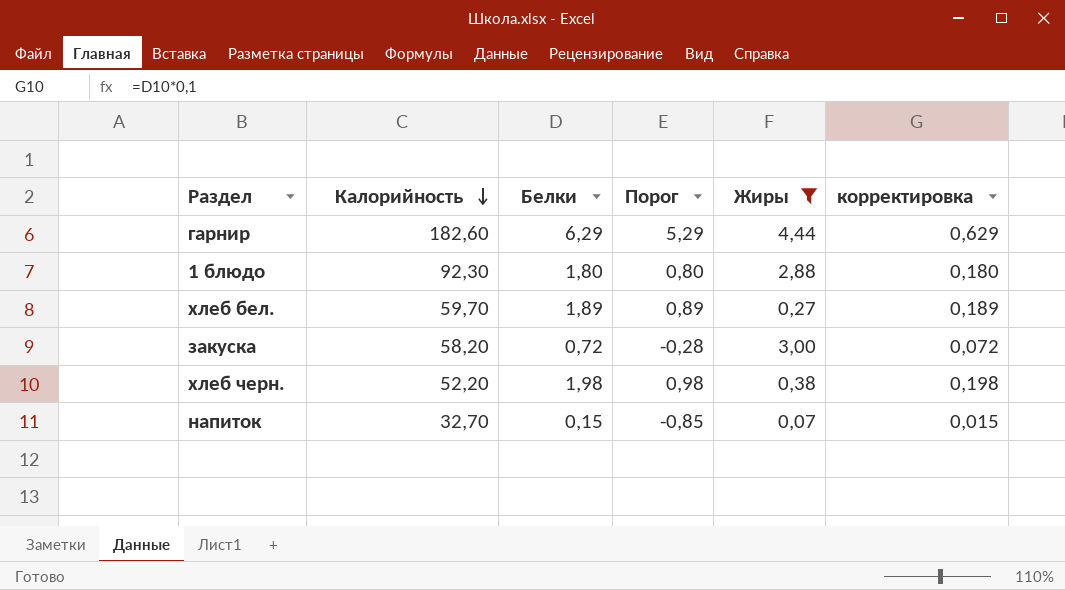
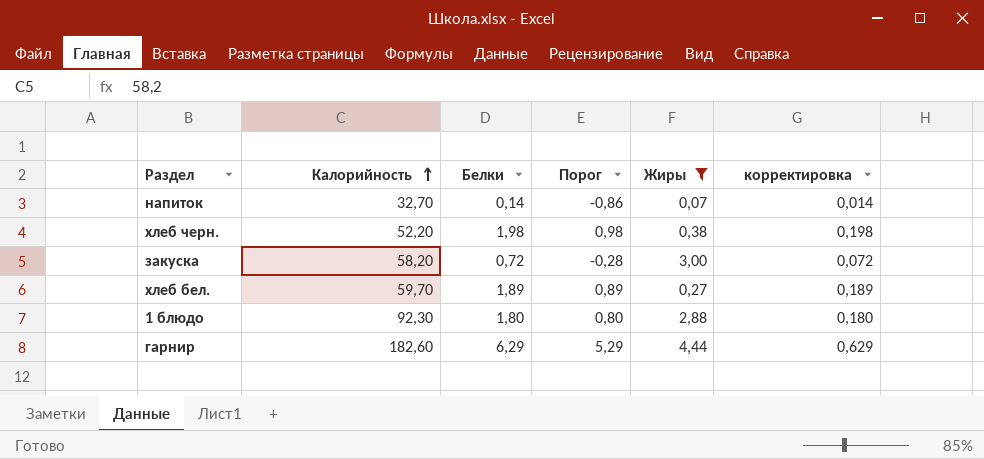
row order: Калорийность descending -> Калорийность ascending
напиток | Белки: 0,15 -> 0,14
напиток | Порог: -0,85 -> -0,86
напиток | корректировка: 0,015 -> 0,014

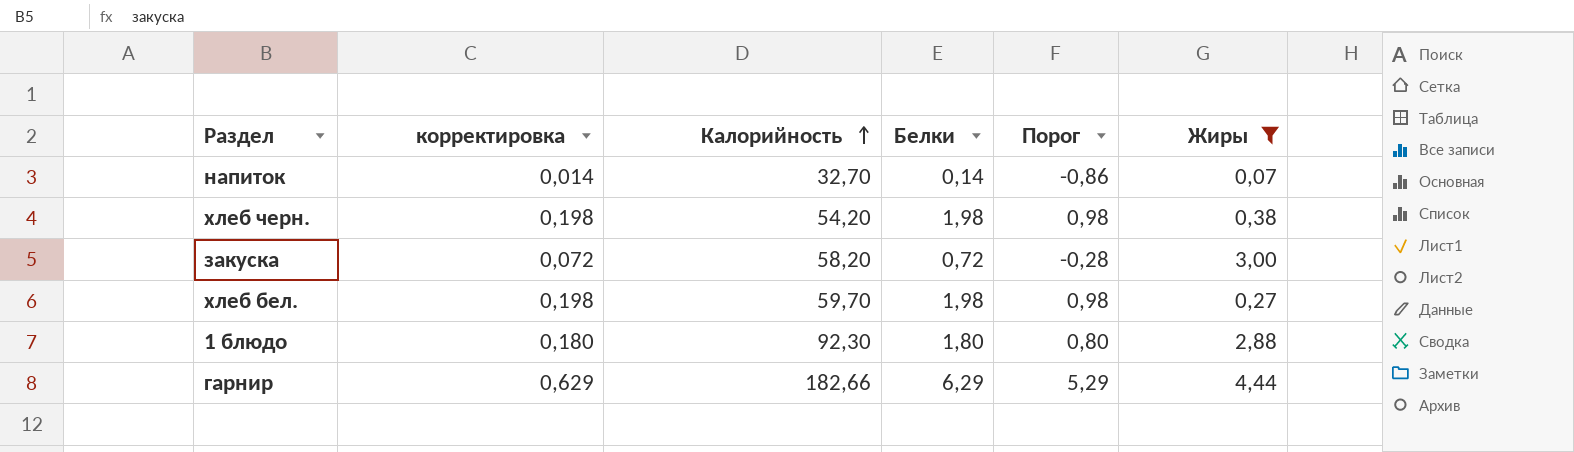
column корректировка | position: 6 -> 2
хлеб черн. | Калорийность: 52,20 -> 54,20
хлеб бел. | корректировка: 0,189 -> 0,198
хлеб бел. | Белки: 1,89 -> 1,98
хлеб бел. | Порог: 0,89 -> 0,98
гарнир | Калорийность: 182,60 -> 182,66

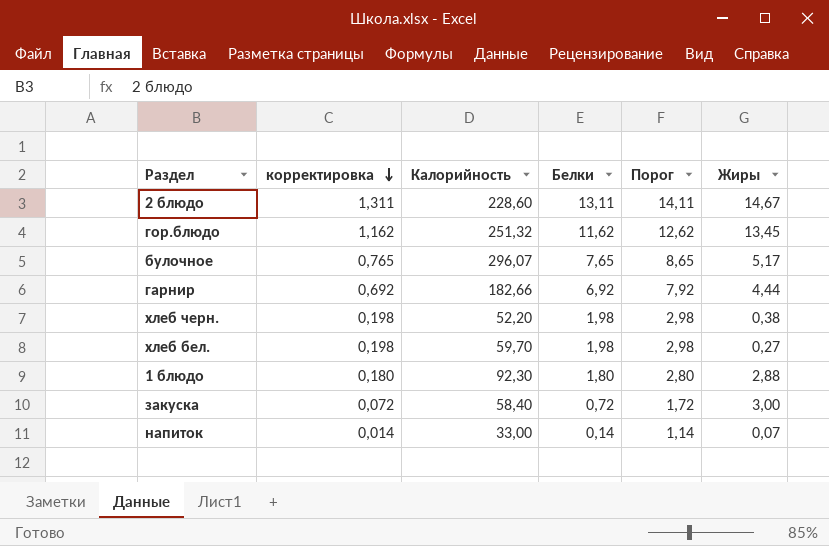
filter: Жиры <= 4,44 -> none
row order: Калорийность ascending -> корректировка descending
column Порог | formula: [Белки] - 1 -> [Белки] + 1
гарнир | корректировка: 0,629 -> 0,692
гарнир | Белки: 6,29 -> 6,92
хлеб черн. | Калорийность: 54,20 -> 52,20
закуска | Калорийность: 58,20 -> 58,40
напиток | Калорийность: 32,70 -> 33,00

